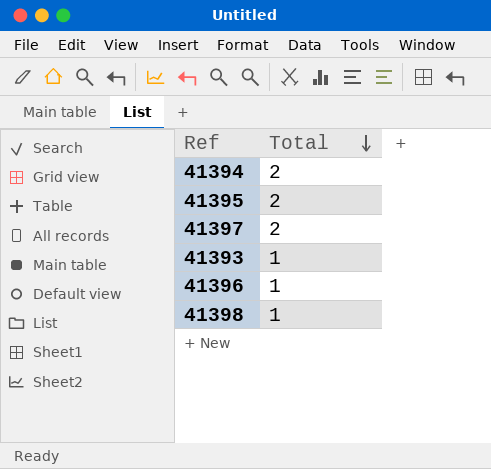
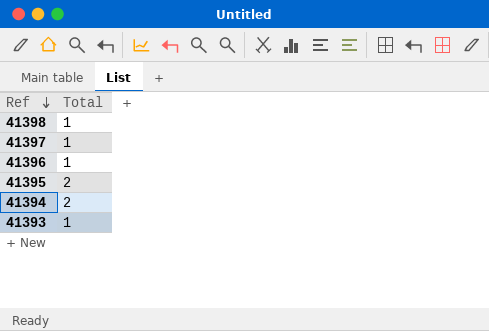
row order: Total descending -> Ref descending
41397 | Total: 2 -> 1

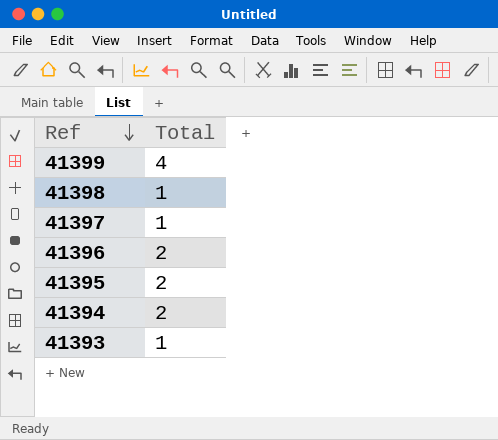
row 41399: none -> 4
41396 | Total: 1 -> 2

